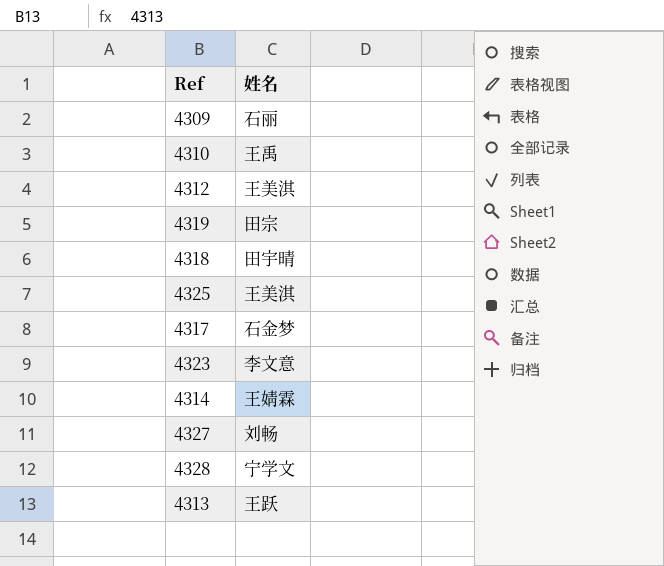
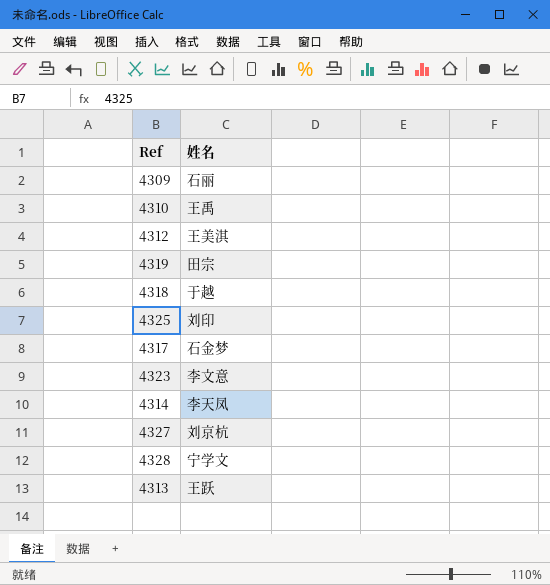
4318 | 姓名: 田宇晴 -> 于越
4325 | 姓名: 王美淇 -> 刘印
4314 | 姓名: 王婧霖 -> 李天凤
4327 | 姓名: 刘畅 -> 刘京杭

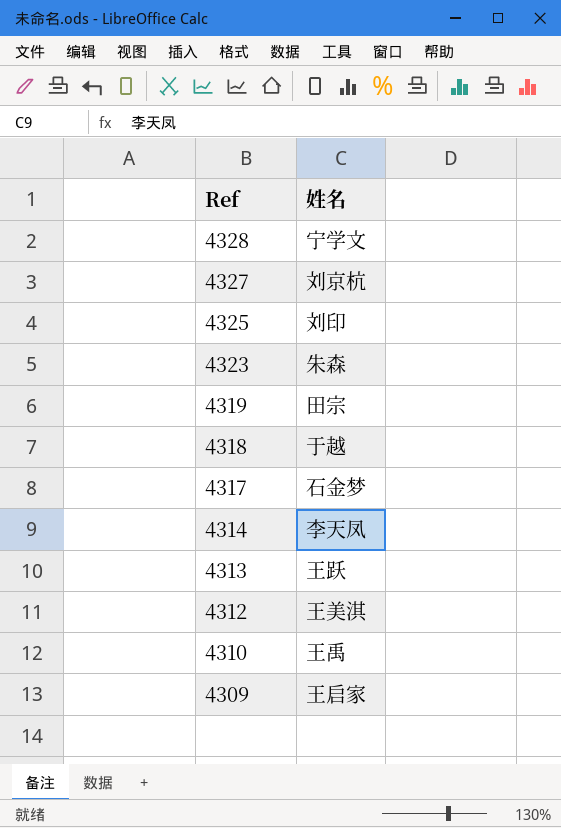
row order: none -> Ref descending
4323 | 姓名: 李文意 -> 朱森
4309 | 姓名: 石丽 -> 王启家

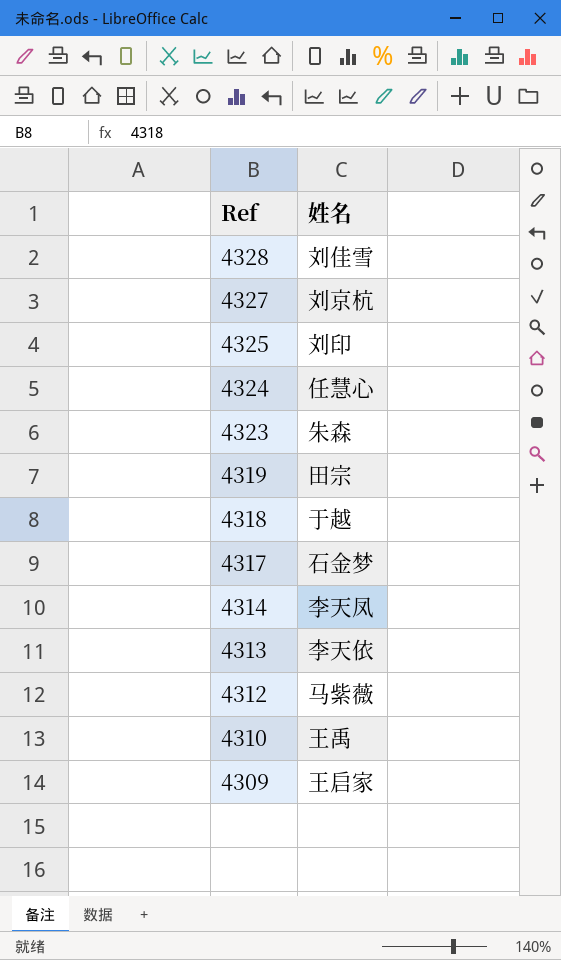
4328 | 姓名: 宁学文 -> 刘佳雪
row 4324: none -> 任慧心
4313 | 姓名: 王跃 -> 李天依
4312 | 姓名: 王美淇 -> 马紫薇

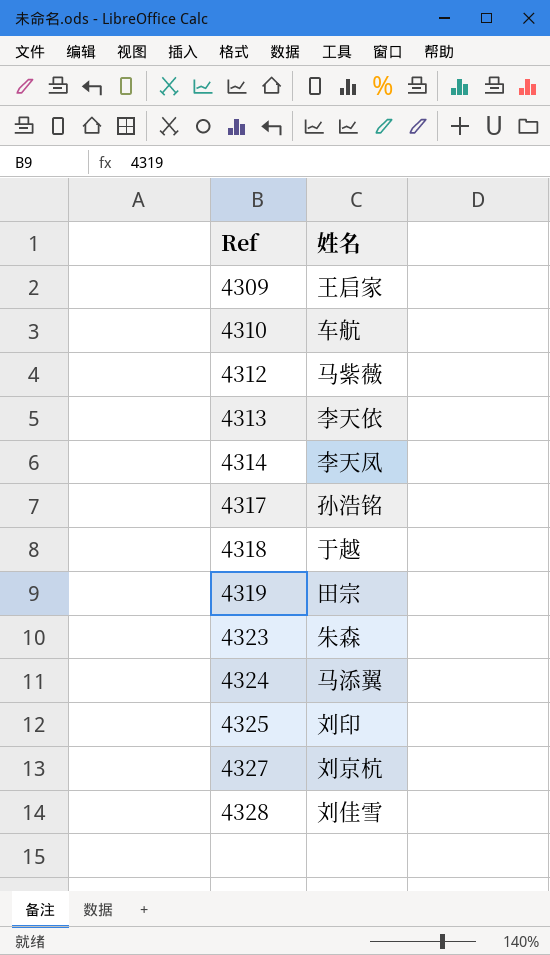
row order: Ref descending -> Ref ascending
4310 | 姓名: 王禹 -> 车航
4317 | 姓名: 石金梦 -> 孙浩铭
4324 | 姓名: 任慧心 -> 马添翼

